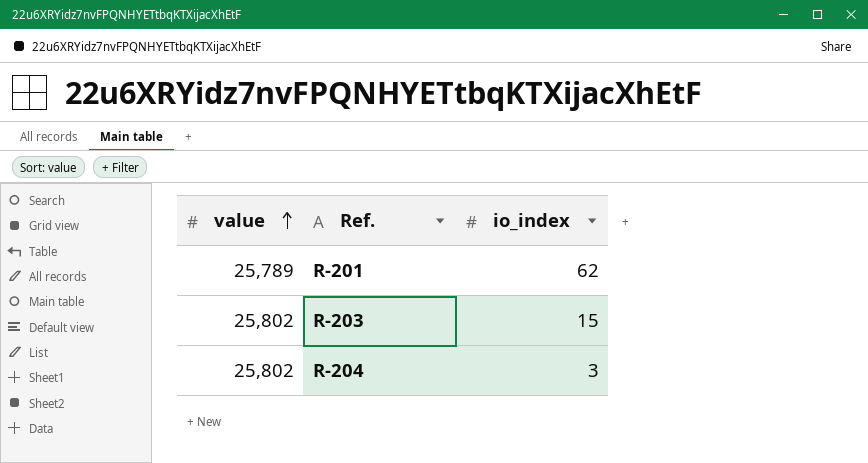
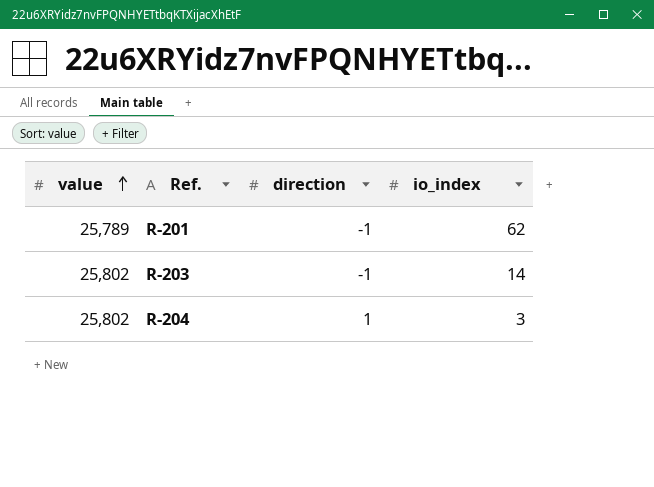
column direction | position: none -> 3
R-203 | io_index: 15 -> 14

